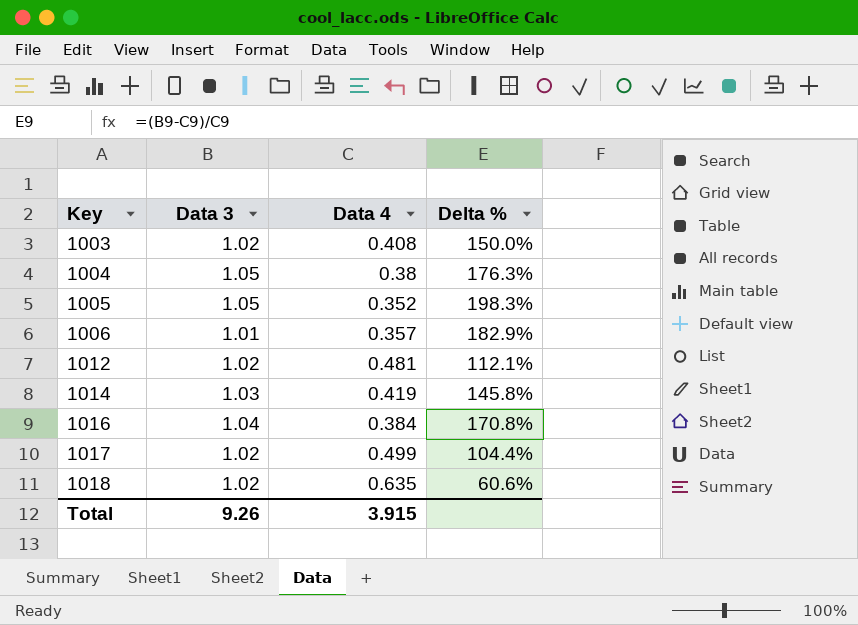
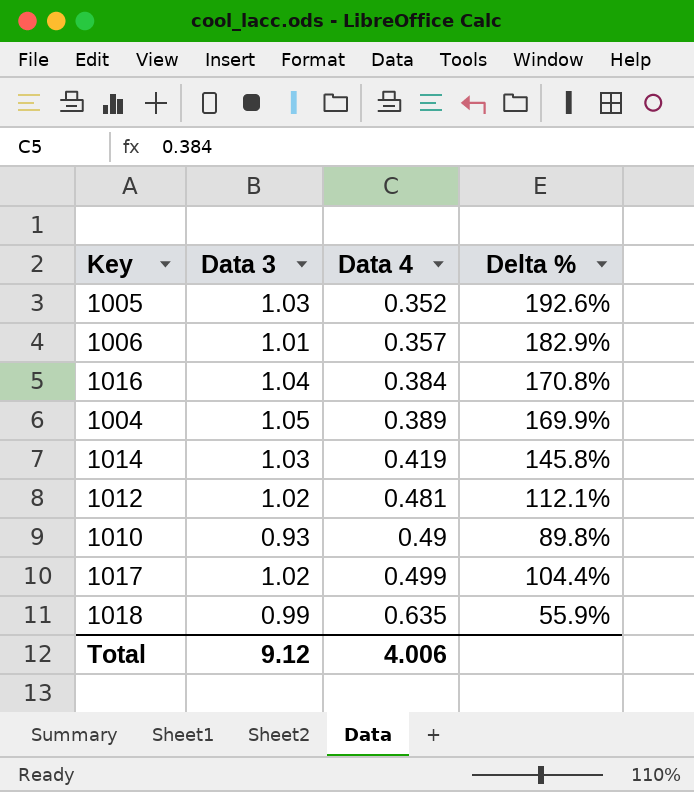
row order: Key ascending -> Data 4 ascending
row 1003: 1.02 | 0.408 | 150.0% -> none
1005 | Data 3: 1.05 -> 1.03
1005 | Delta %: 198.3% -> 192.6%
1004 | Data 4: 0.38 -> 0.389
1004 | Delta %: 176.3% -> 169.9%
row 1010: none -> 0.93 | 0.49 | 89.8%
1018 | Data 3: 1.02 -> 0.99
1018 | Delta %: 60.6% -> 55.9%
Total | Data 3: 9.26 -> 9.12
Total | Data 4: 3.915 -> 4.006

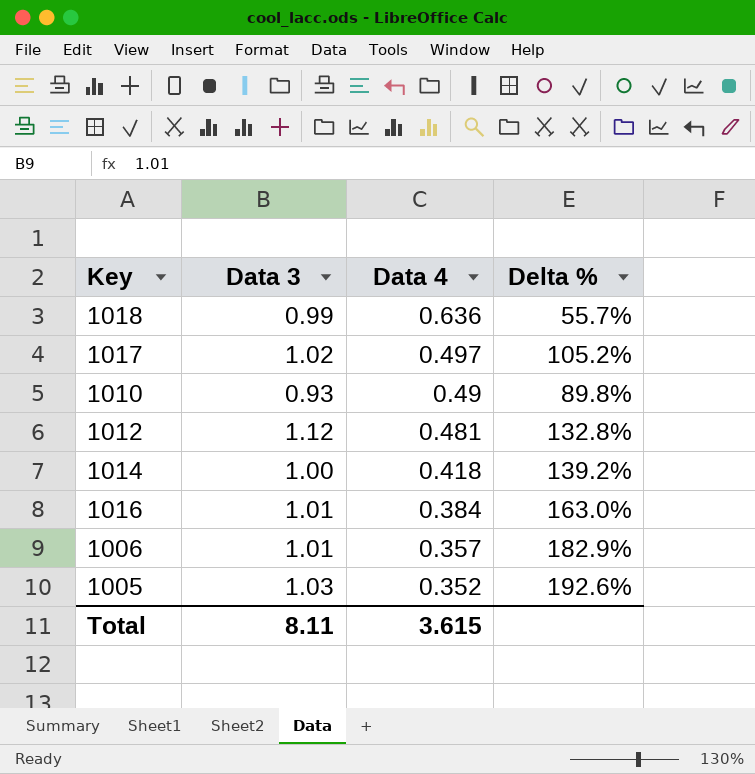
row order: Data 4 ascending -> Data 4 descending
row 1004: 1.05 | 0.389 | 169.9% -> none
1018 | Data 4: 0.635 -> 0.636
1018 | Delta %: 55.9% -> 55.7%
1017 | Data 4: 0.499 -> 0.497
1017 | Delta %: 104.4% -> 105.2%
1012 | Data 3: 1.02 -> 1.12
1012 | Delta %: 112.1% -> 132.8%
1014 | Data 3: 1.03 -> 1.00
1014 | Data 4: 0.419 -> 0.418
1014 | Delta %: 145.8% -> 139.2%
1016 | Data 3: 1.04 -> 1.01
1016 | Delta %: 170.8% -> 163.0%
Total | Data 3: 9.12 -> 8.11
Total | Data 4: 4.006 -> 3.615

